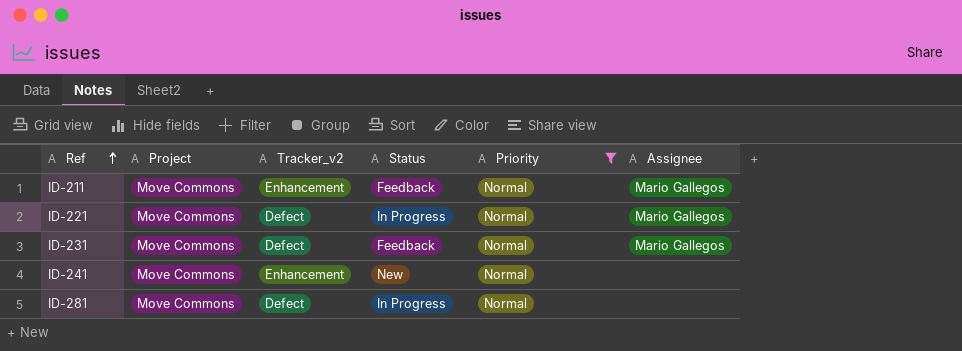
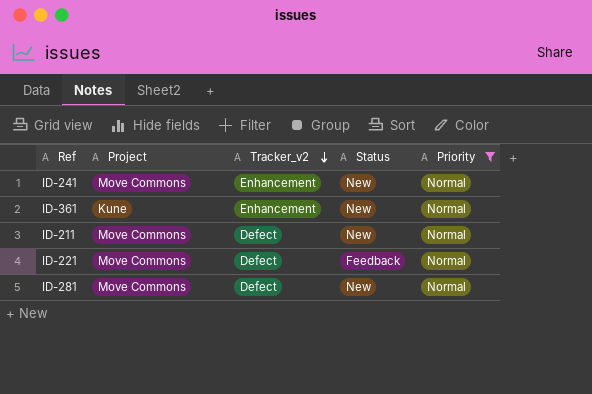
row order: Ref ascending -> Tracker_v2 descending
column Assignee | position: 6 -> none
row ID-231: Move Commons | Defect | Feedback | Normal | Mario Gallegos -> none
row ID-361: none -> Kune | Enhancement | New | Normal
ID-211 | Tracker_v2: Enhancement -> Defect
ID-211 | Status: Feedback -> New
ID-221 | Status: In Progress -> Feedback
ID-281 | Status: In Progress -> New

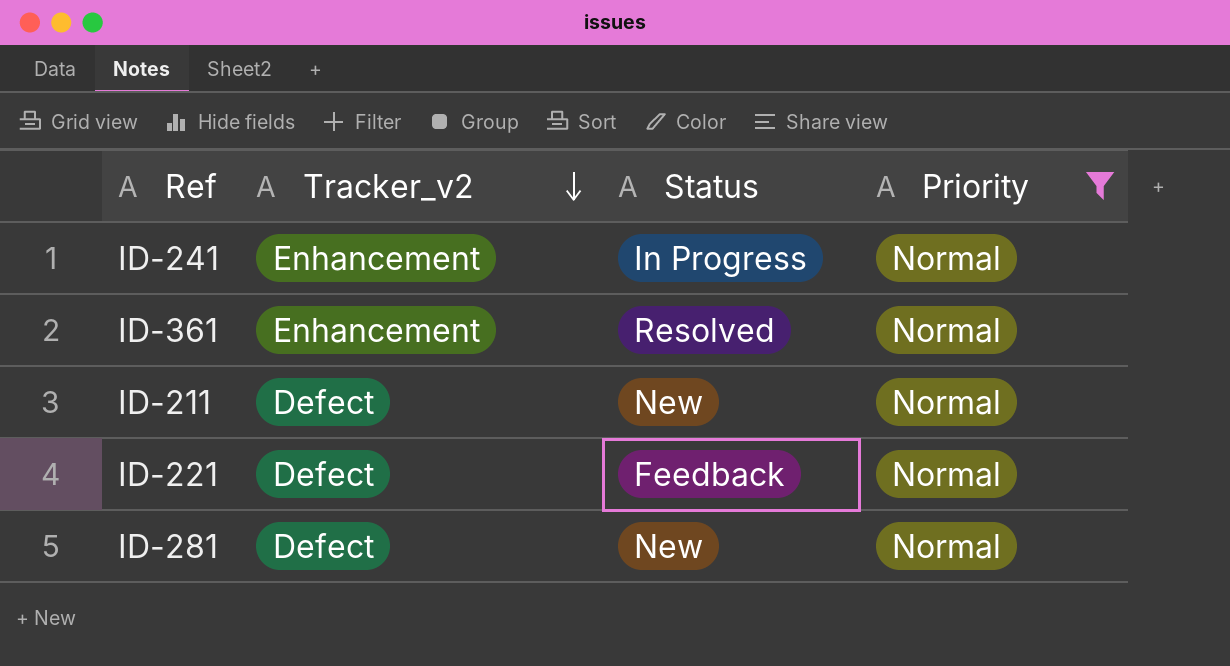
column Project | position: 2 -> none
ID-241 | Status: New -> In Progress
ID-361 | Status: New -> Resolved

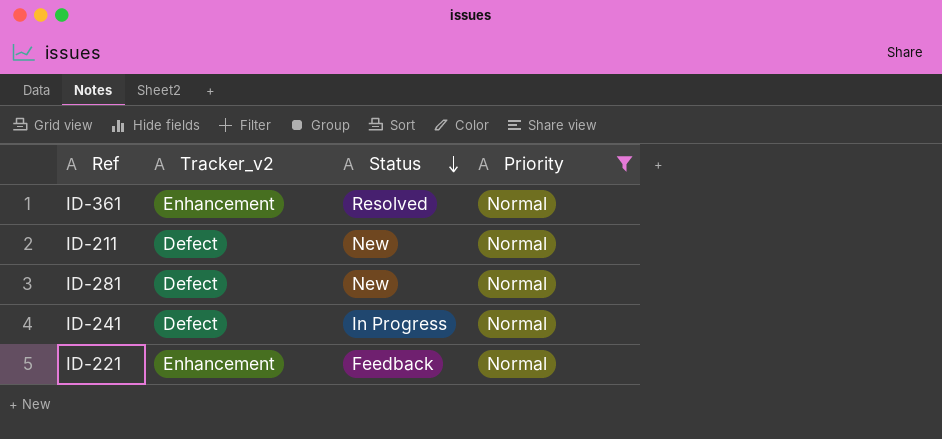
row order: Tracker_v2 descending -> Status descending
ID-241 | Tracker_v2: Enhancement -> Defect
ID-221 | Tracker_v2: Defect -> Enhancement

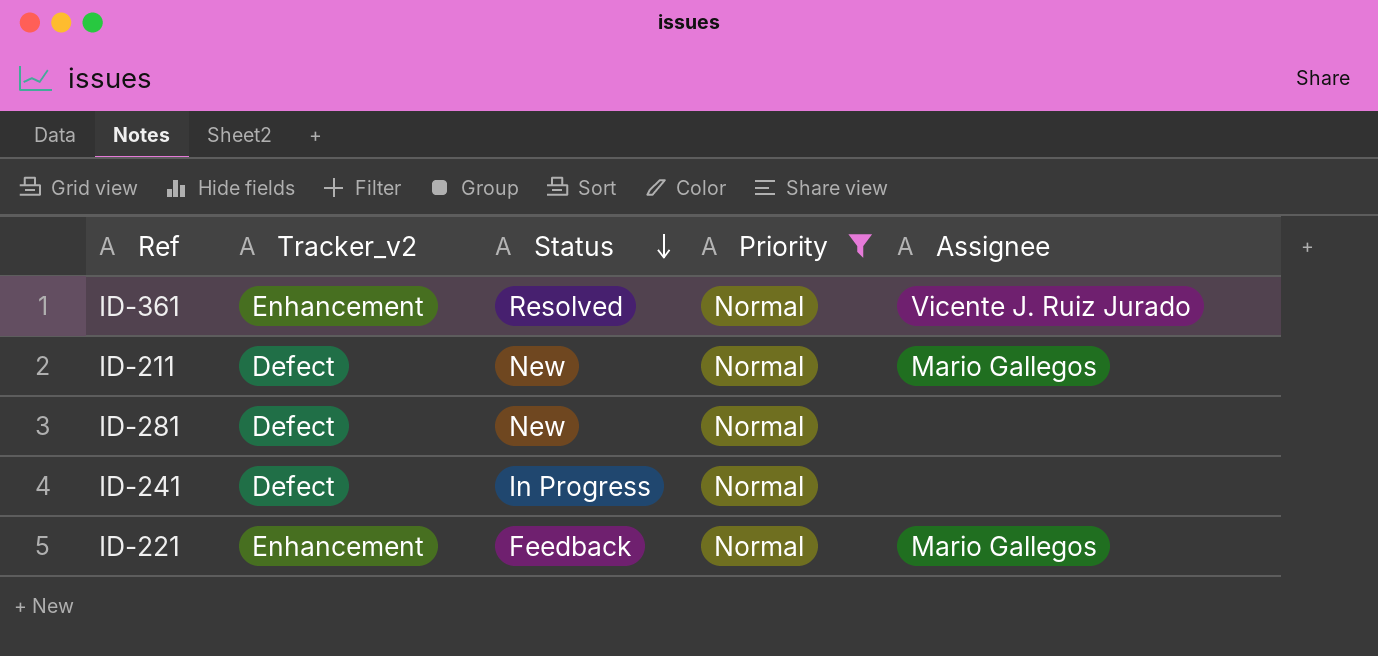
column Assignee | position: none -> 5

